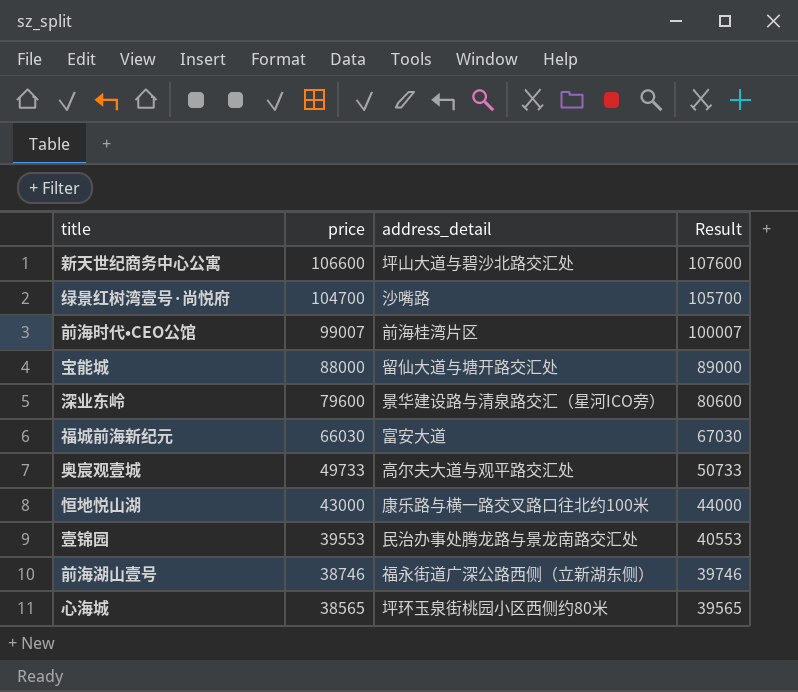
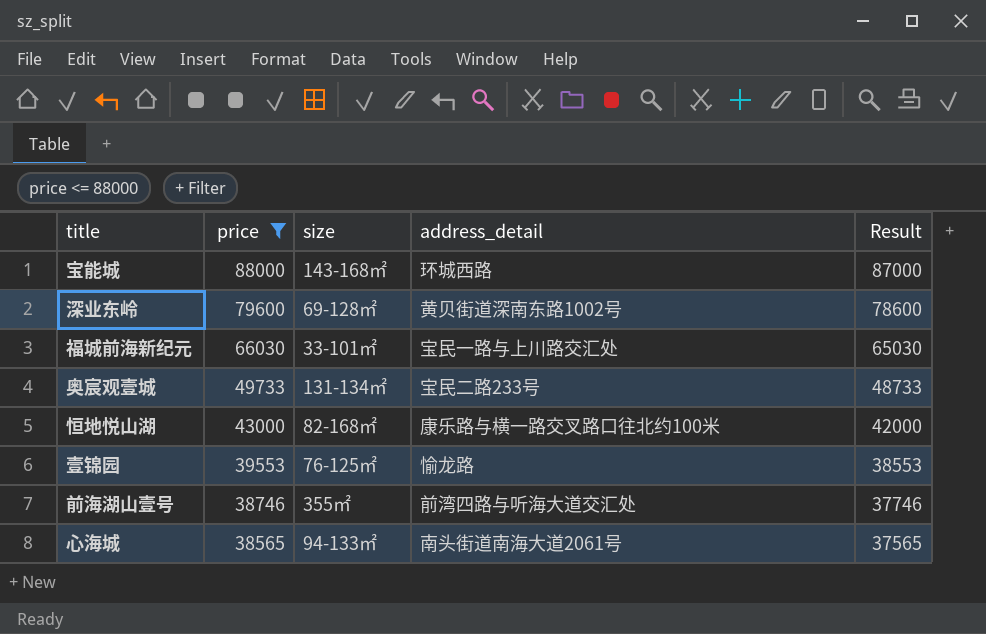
filter: none -> price <= 88000
column size | position: none -> 3
column Result | formula: [price] + 1000 -> [price] - 1000
宝能城 | address_detail: 留仙大道与塘开路交汇处 -> 环城西路
深业东岭 | address_detail: 景华建设路与清泉路交汇（星河ICO旁） -> 黄贝街道深南东路1002号
福城前海新纪元 | address_detail: 富安大道 -> 宝民一路与上川路交汇处
奥宸观壹城 | address_detail: 高尔夫大道与观平路交汇处 -> 宝民二路233号
壹锦园 | address_detail: 民治办事处腾龙路与景龙南路交汇处 -> 愉龙路
前海湖山壹号 | address_detail: 福永街道广深公路西侧（立新湖东侧） -> 前湾四路与听海大道交汇处
心海城 | address_detail: 坪环玉泉街桃园小区西侧约80米 -> 南头街道南海大道2061号

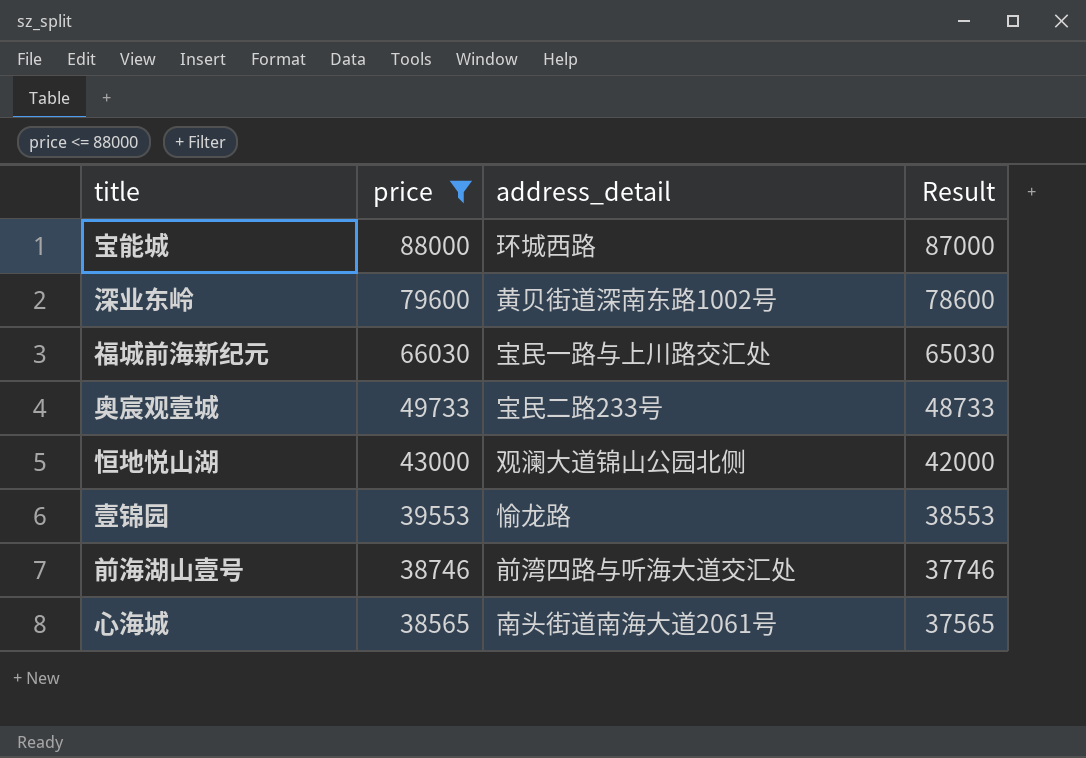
column size | position: 3 -> none
恒地悦山湖 | address_detail: 康乐路与横一路交叉路口往北约100米 -> 观澜大道锦山公园北侧

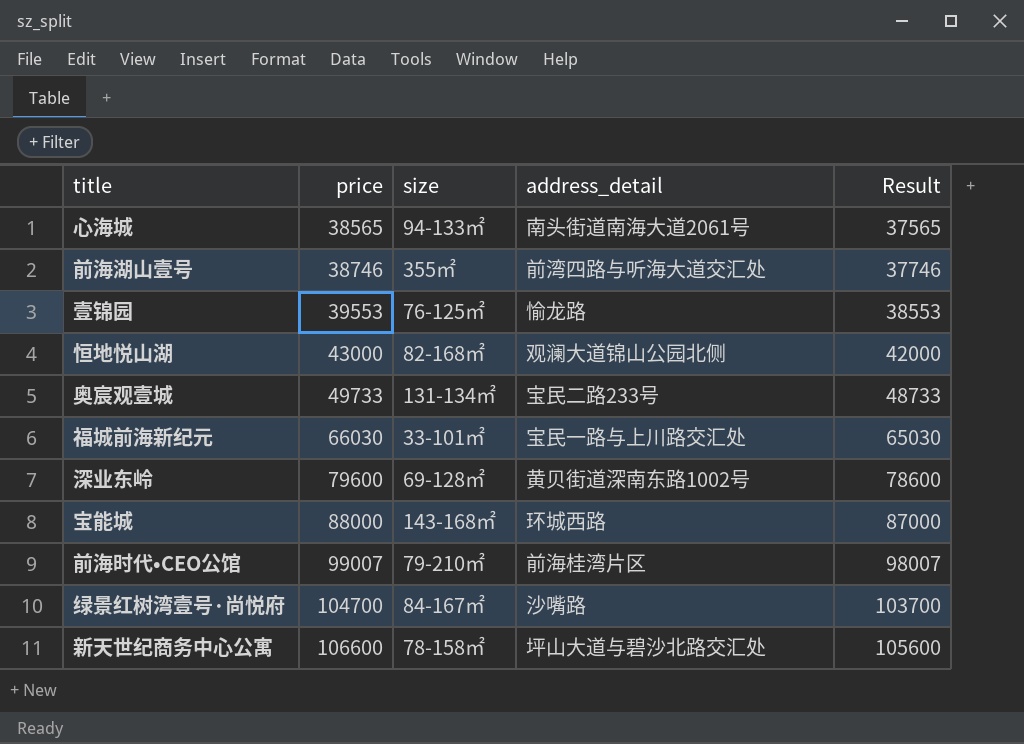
filter: price <= 88000 -> none
row order: price descending -> price ascending
column size | position: none -> 3

